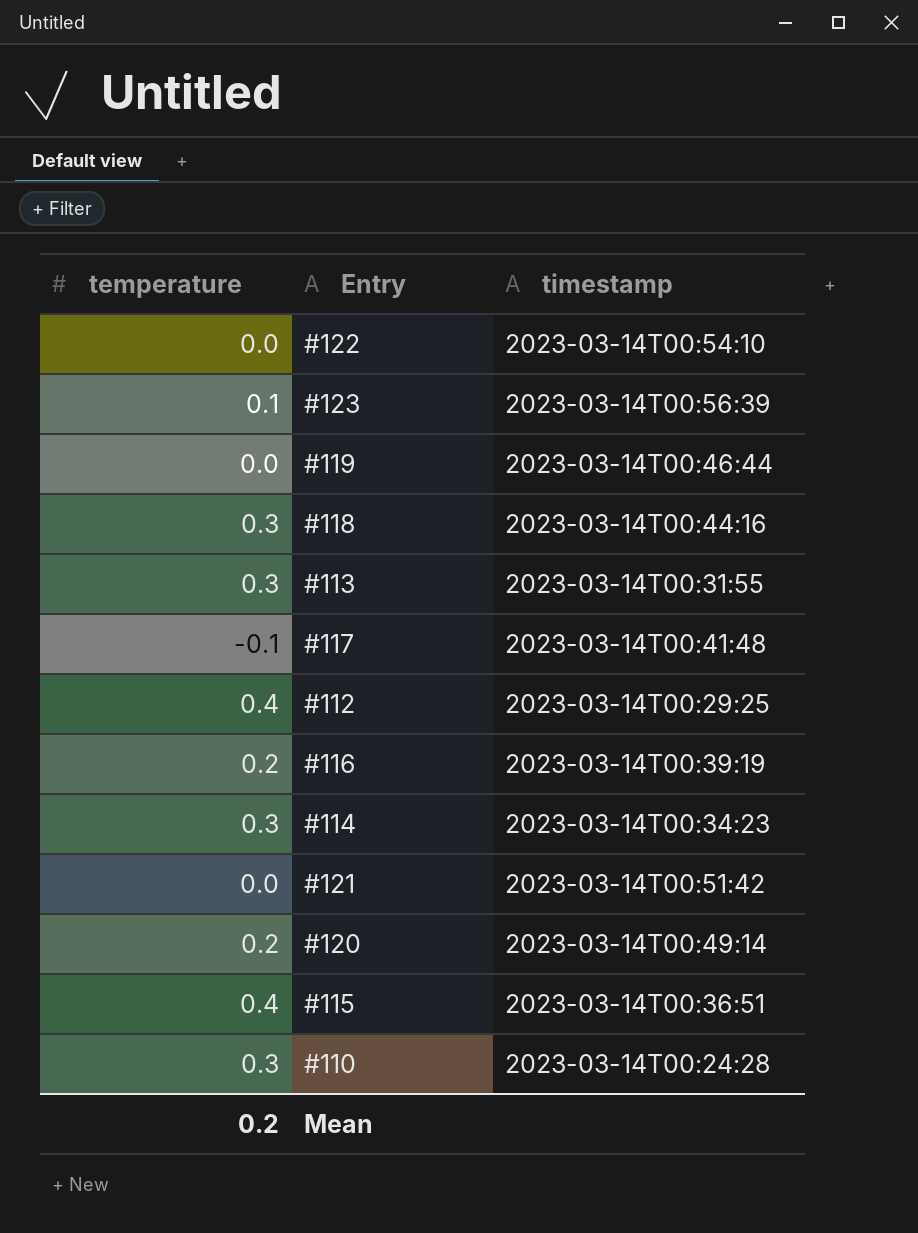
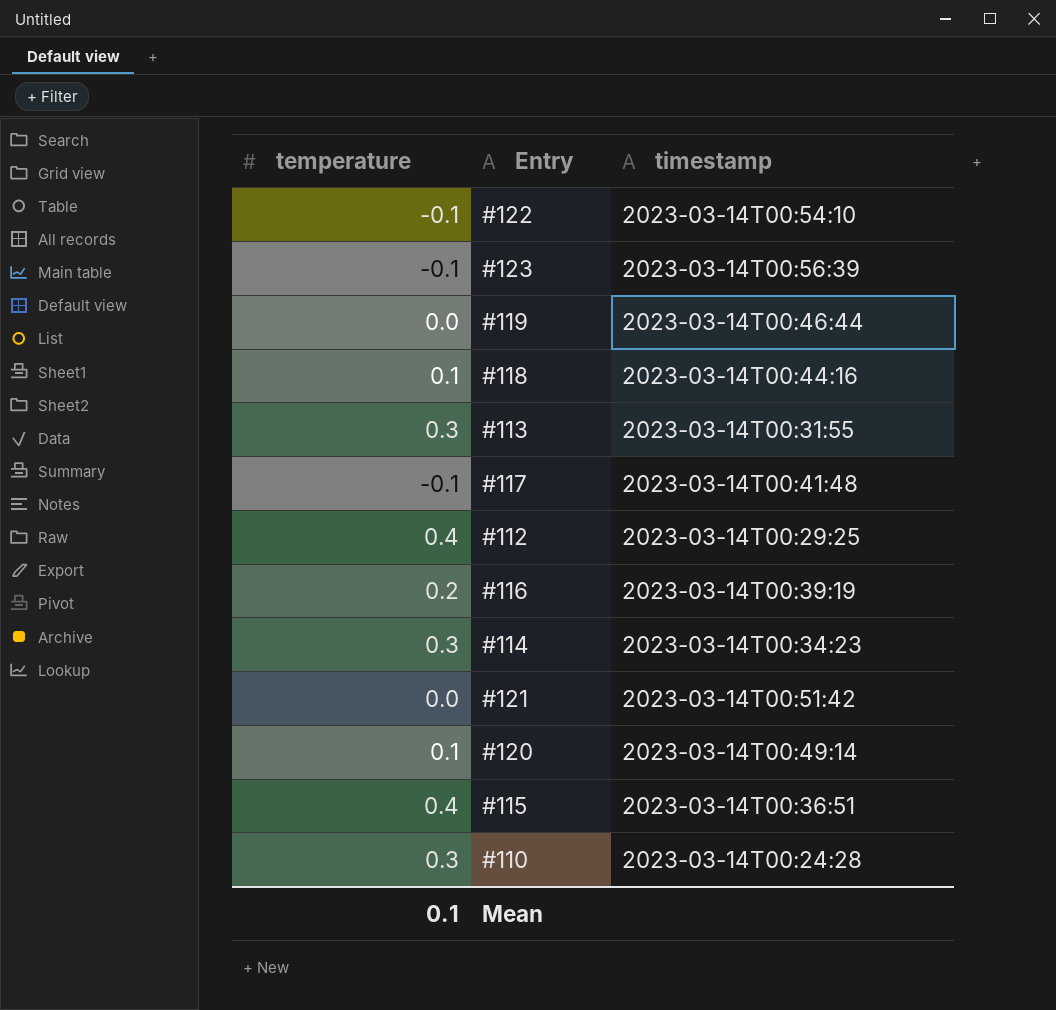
#122 | temperature: 0.0 -> -0.1
#123 | temperature: 0.1 -> -0.1
#118 | temperature: 0.3 -> 0.1
#120 | temperature: 0.2 -> 0.1
Mean | temperature: 0.2 -> 0.1

